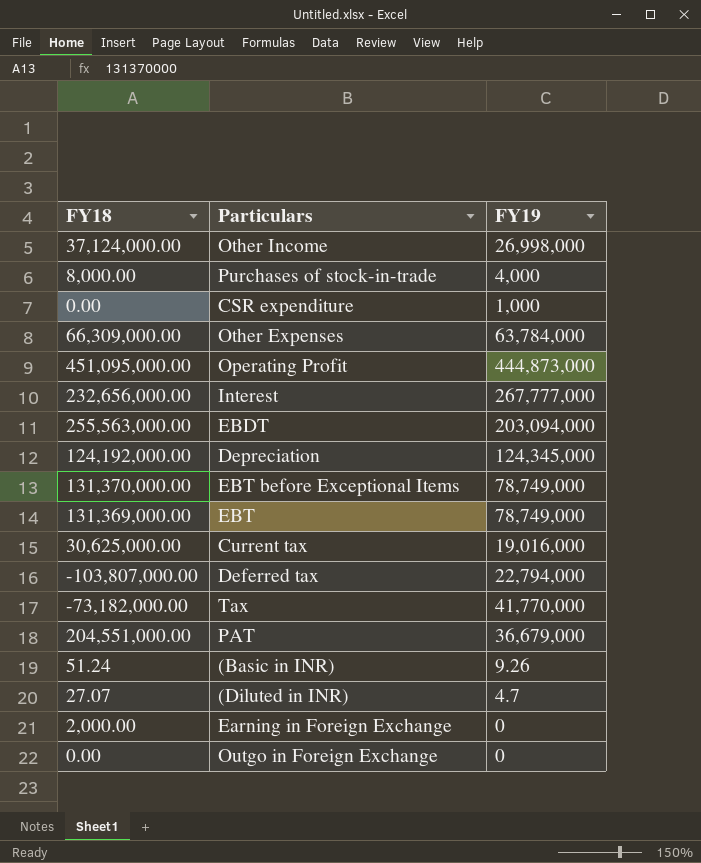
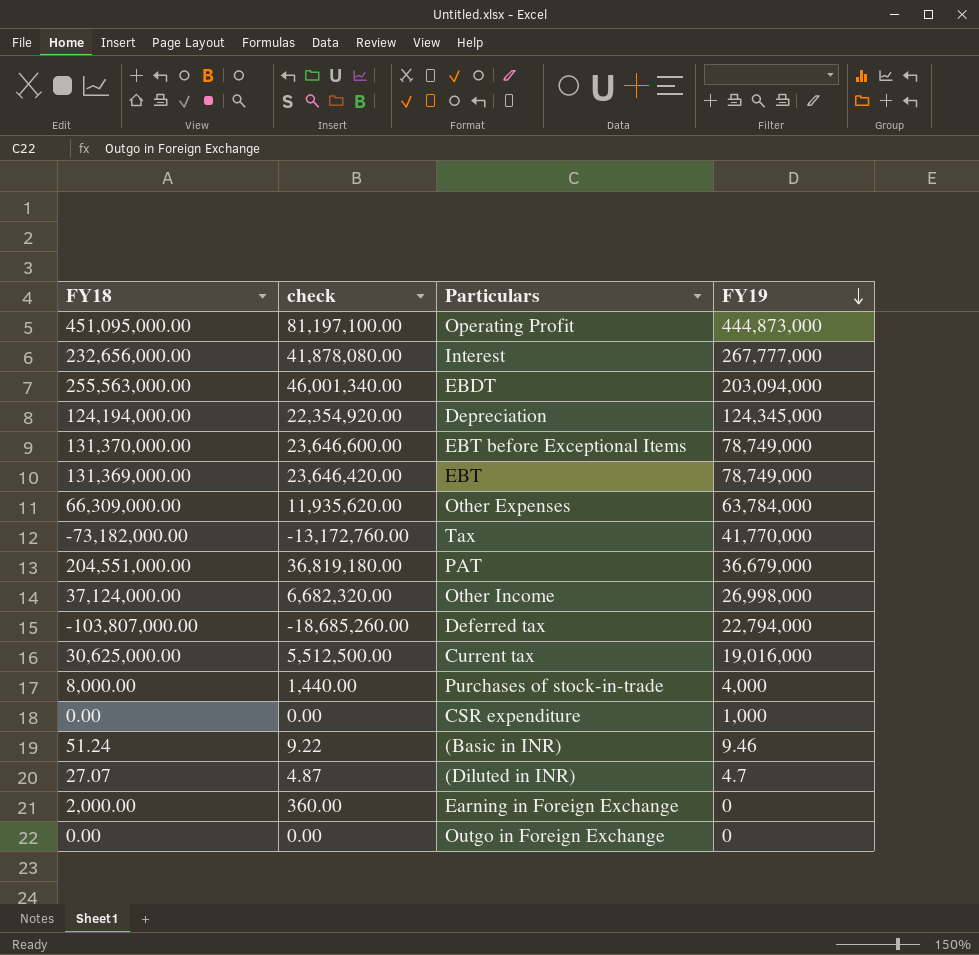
row order: none -> FY19 descending
column check | formula: none -> [FY18] * 0.18
Depreciation | FY18: 124,192,000.00 -> 124,194,000.00
(Basic in INR) | FY19: 9.26 -> 9.46

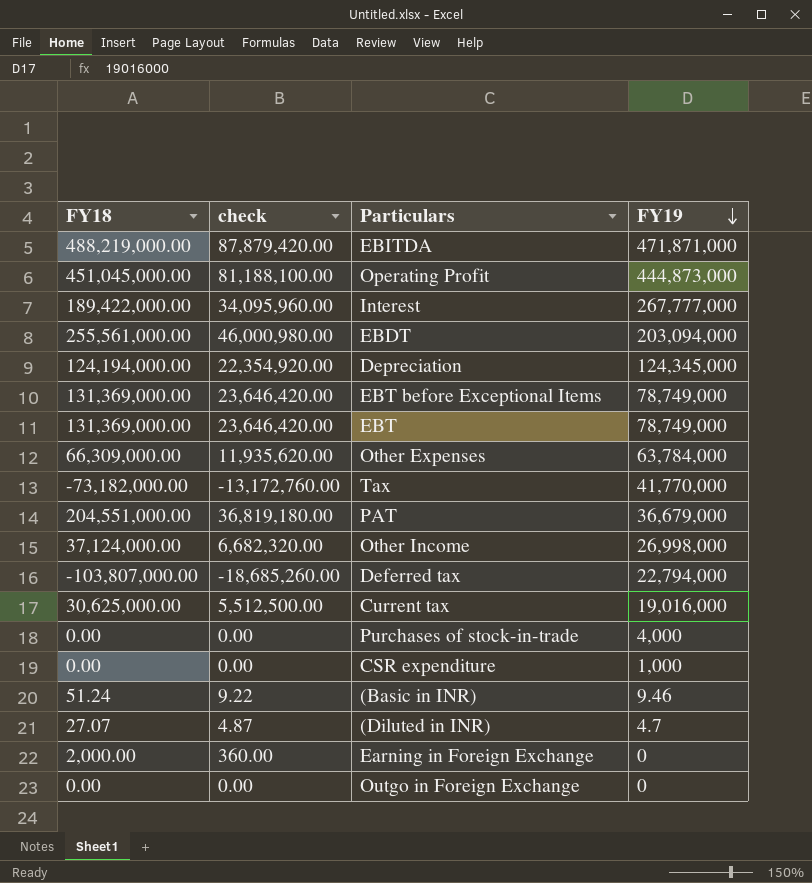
row EBITDA: none -> 488,219,000.00 | 87,879,420.00 | 471,871,000
Operating Profit | FY18: 451,095,000.00 -> 451,045,000.00
Operating Profit | check: 81,197,100.00 -> 81,188,100.00
Interest | FY18: 232,656,000.00 -> 189,422,000.00
Interest | check: 41,878,080.00 -> 34,095,960.00
EBDT | FY18: 255,563,000.00 -> 255,561,000.00
EBDT | check: 46,001,340.00 -> 46,000,980.00
EBT before Exceptional Items | FY18: 131,370,000.00 -> 131,369,000.00
EBT before Exceptional Items | check: 23,646,600.00 -> 23,646,420.00
Purchases of stock-in-trade | FY18: 8,000.00 -> 0.00
Purchases of stock-in-trade | check: 1,440.00 -> 0.00

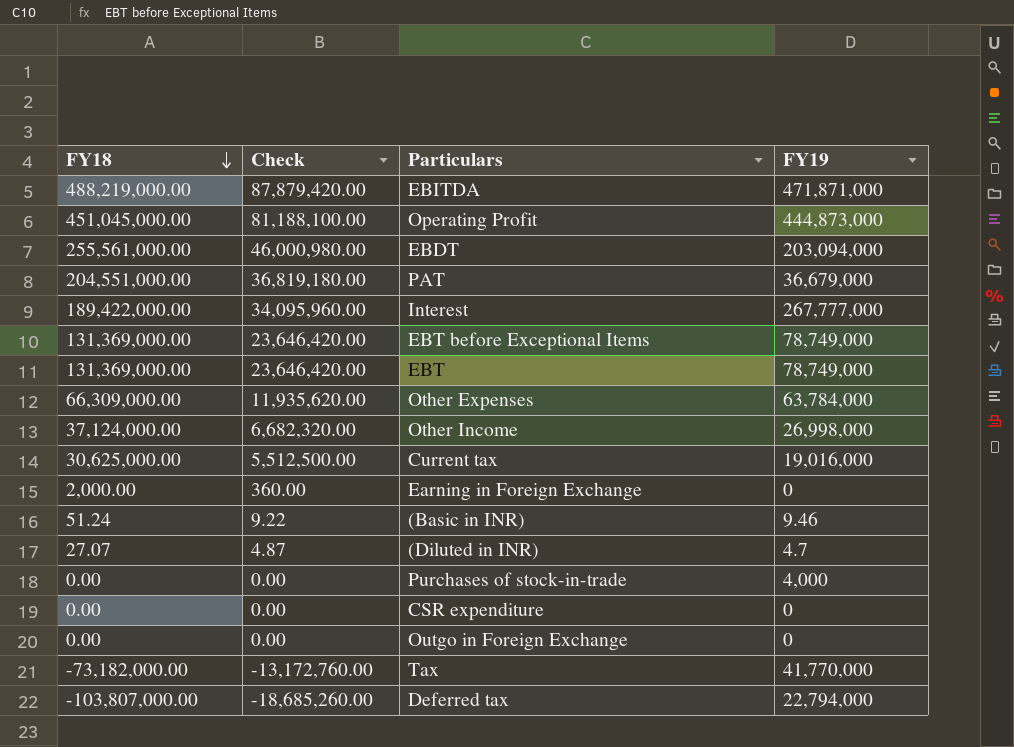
row order: FY19 descending -> FY18 descending
column name: check -> Check
row Depreciation: 124,194,000.00 | 22,354,920.00 | 124,345,000 -> none
CSR expenditure | FY19: 1,000 -> 0

